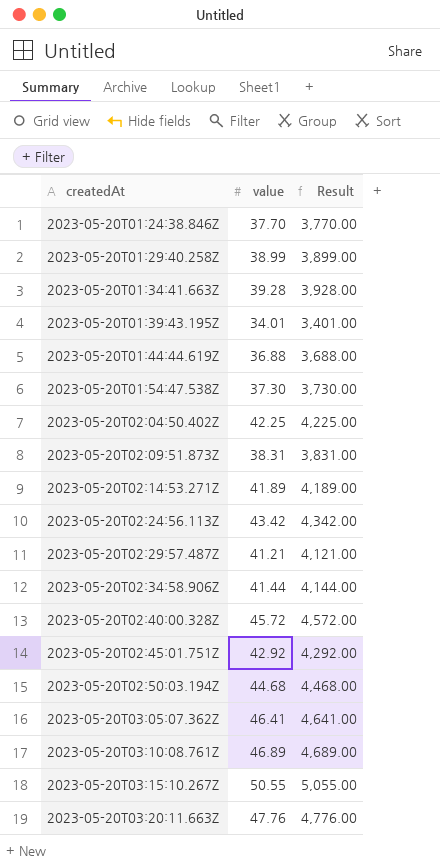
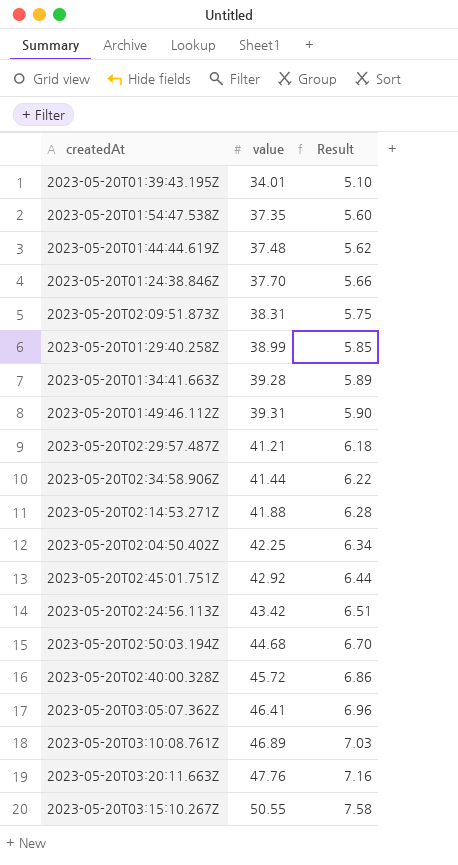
row order: createdAt ascending -> value ascending
column Result | formula: [value] * 100 -> [value] * 0.15
2023-05-20T01:54:47.538Z | value: 37.30 -> 37.35
2023-05-20T01:44:44.619Z | value: 36.88 -> 37.48
row 2023-05-20T01:49:46.112Z: none -> 39.31 | 5.90
2023-05-20T02:14:53.271Z | value: 41.89 -> 41.88

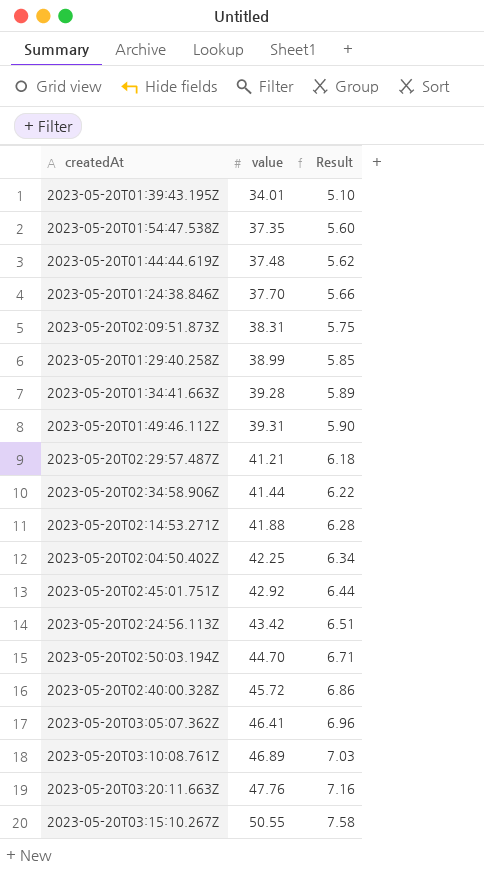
2023-05-20T02:50:03.194Z | value: 44.68 -> 44.70
2023-05-20T02:50:03.194Z | Result: 6.70 -> 6.71

